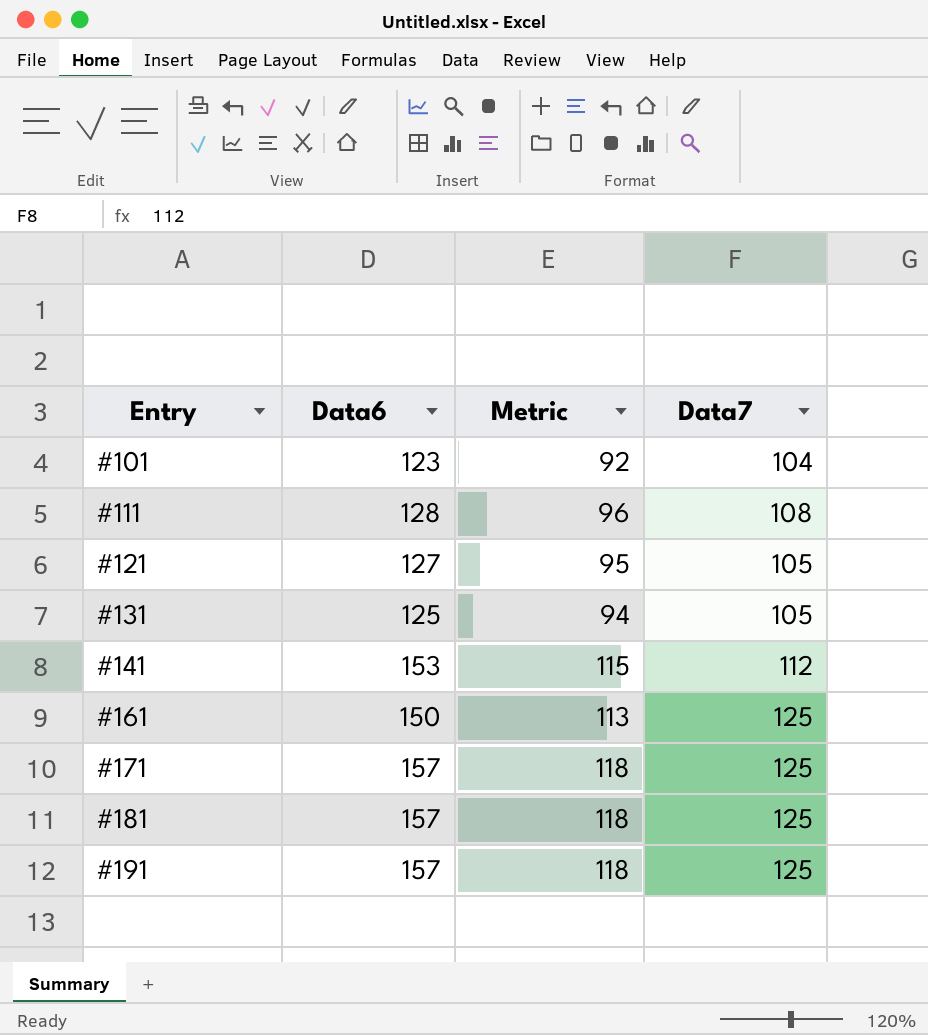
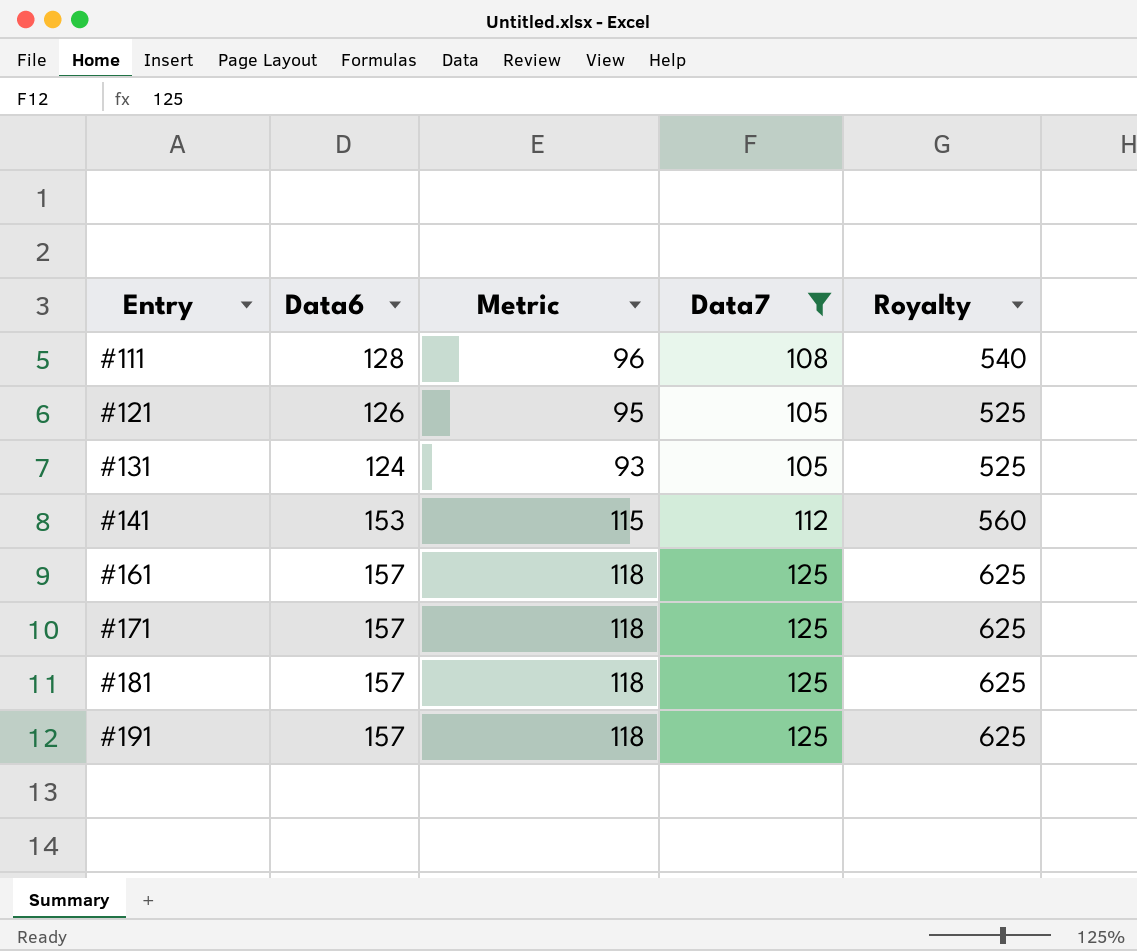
filter: none -> Data7 != 104
column Royalty | formula: none -> [Data7] * 5
#121 | Data6: 127 -> 126
#131 | Data6: 125 -> 124
#131 | Metric: 94 -> 93
#161 | Data6: 150 -> 157
#161 | Metric: 113 -> 118

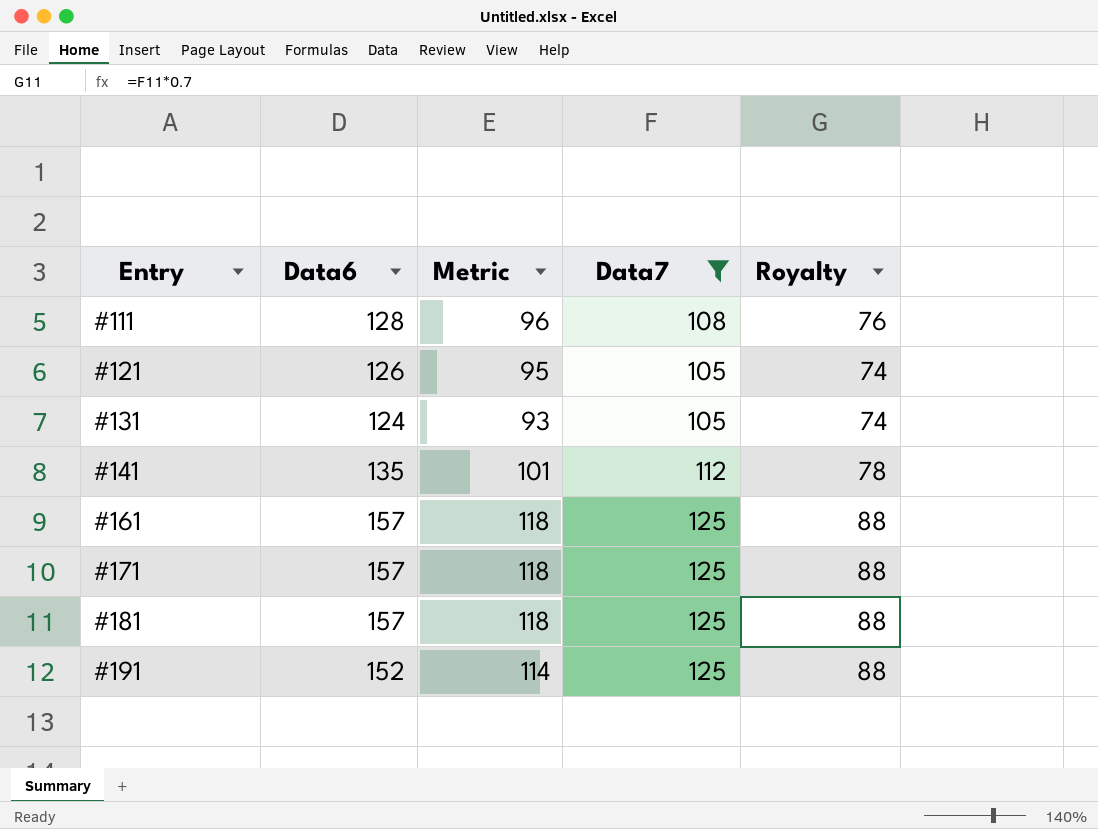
column Royalty | formula: [Data7] * 5 -> [Data7] * 0.7
#141 | Data6: 153 -> 135
#141 | Metric: 115 -> 101
#191 | Data6: 157 -> 152
#191 | Metric: 118 -> 114

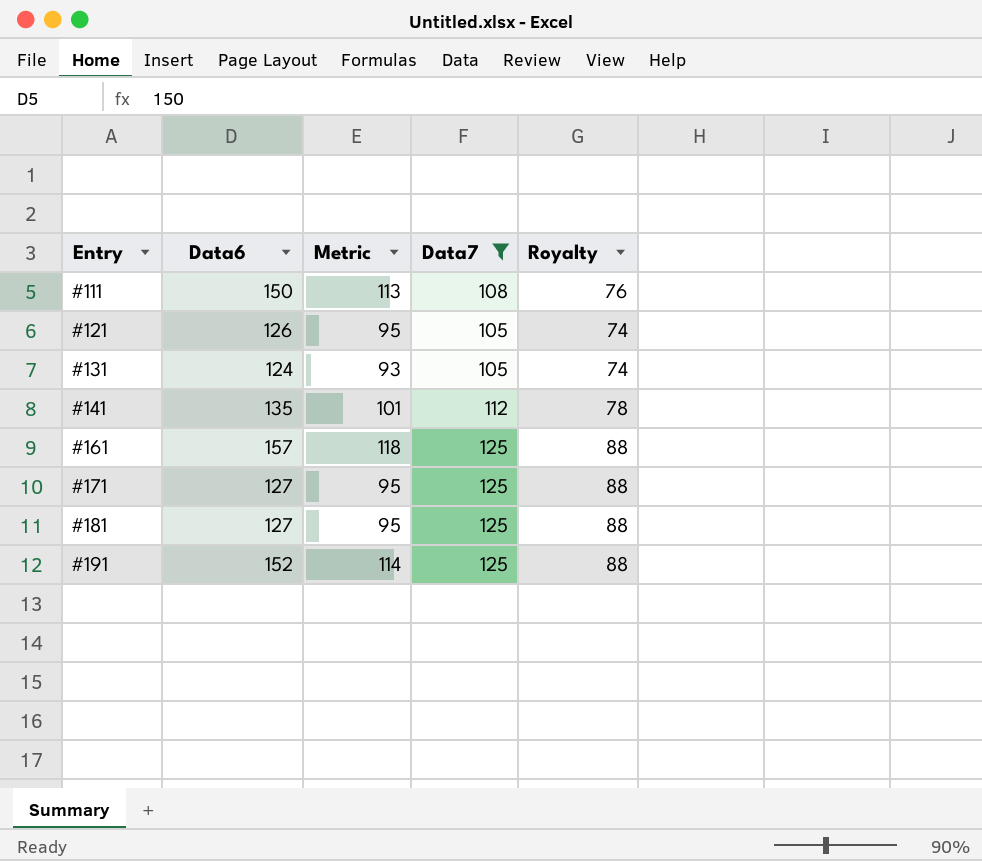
#111 | Data6: 128 -> 150
#111 | Metric: 96 -> 113
#171 | Data6: 157 -> 127
#171 | Metric: 118 -> 95
#181 | Data6: 157 -> 127
#181 | Metric: 118 -> 95

